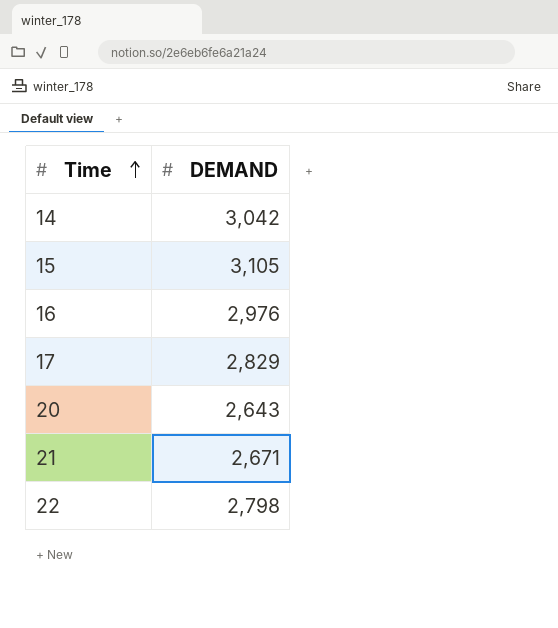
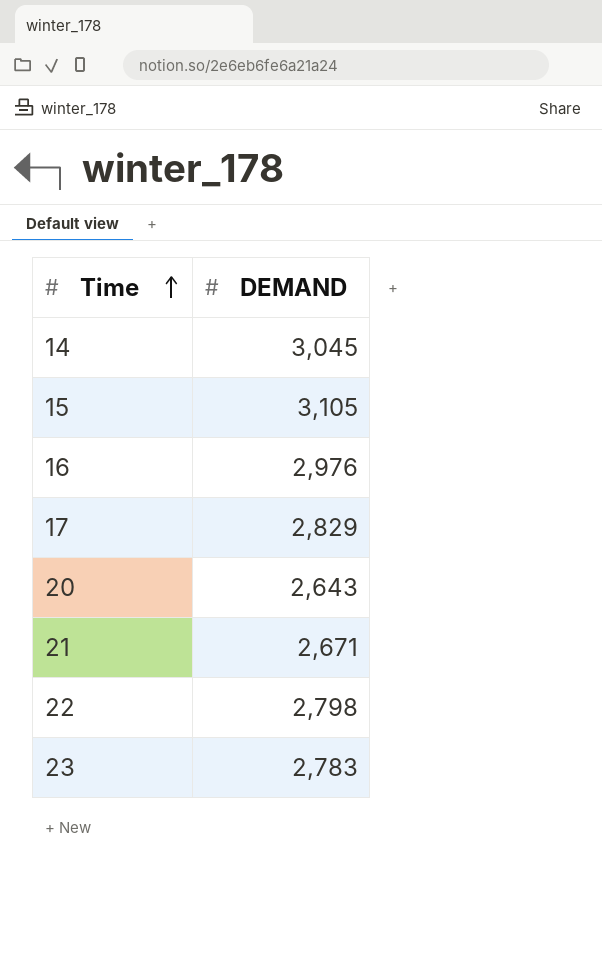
14 | DEMAND: 3,042 -> 3,045
row 23: none -> 2,783

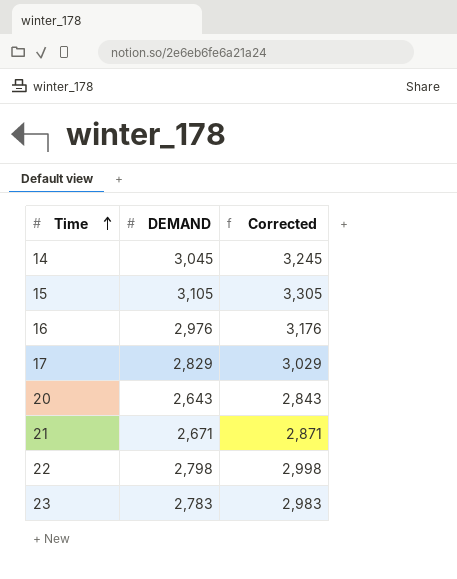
column Corrected | formula: none -> [DEMAND] + 200

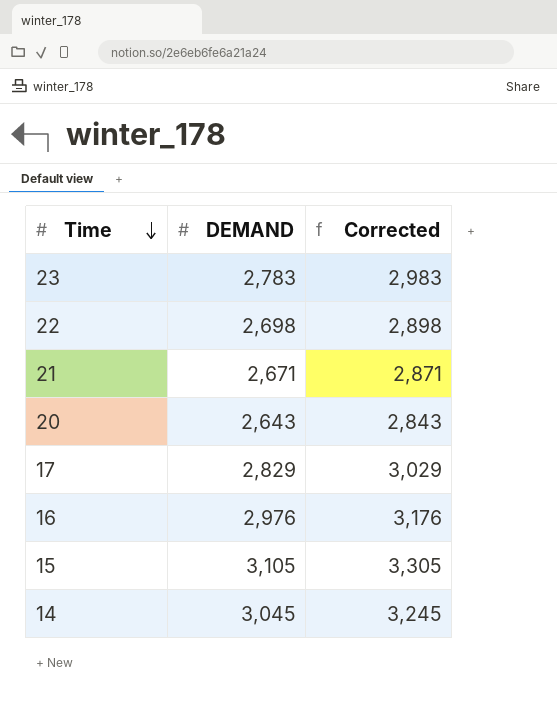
row order: Time ascending -> Time descending
22 | DEMAND: 2,798 -> 2,698
22 | Corrected: 2,998 -> 2,898

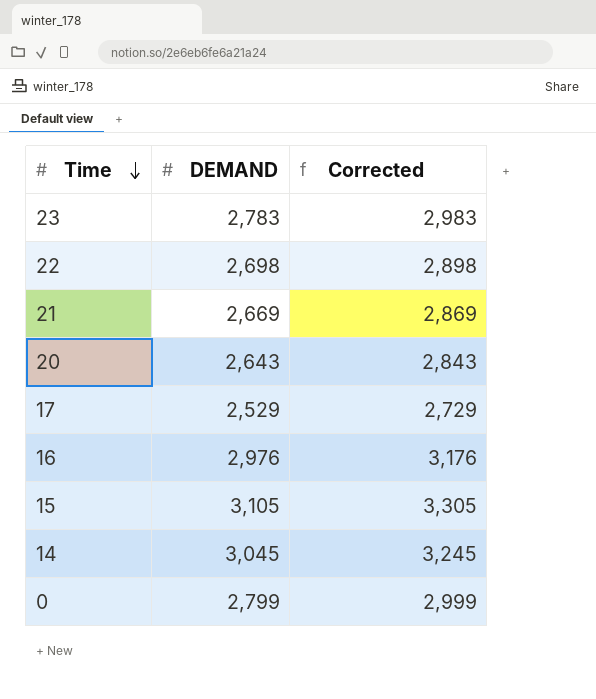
21 | DEMAND: 2,671 -> 2,669
21 | Corrected: 2,871 -> 2,869
17 | DEMAND: 2,829 -> 2,529
17 | Corrected: 3,029 -> 2,729
row 0: none -> 2,799 | 2,999

